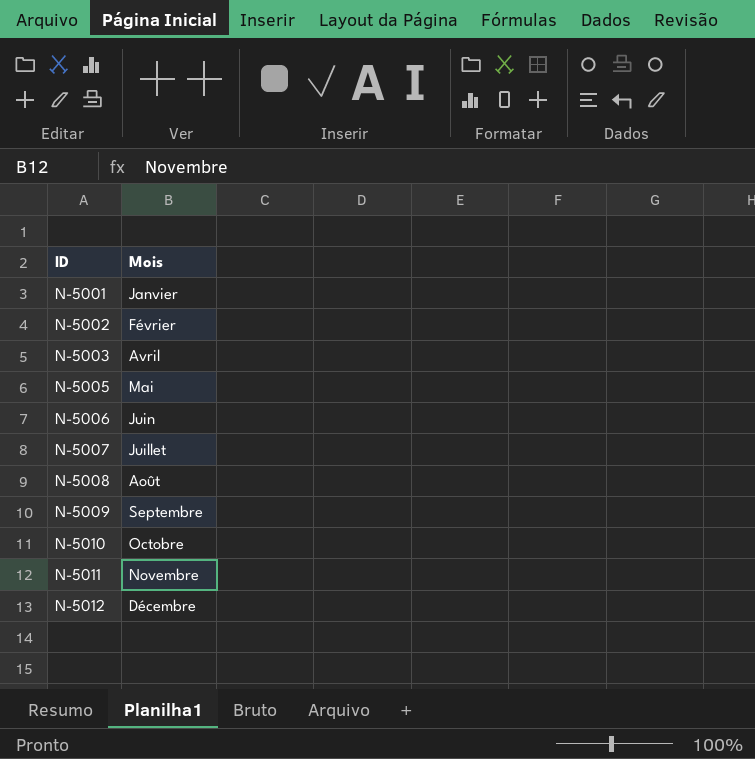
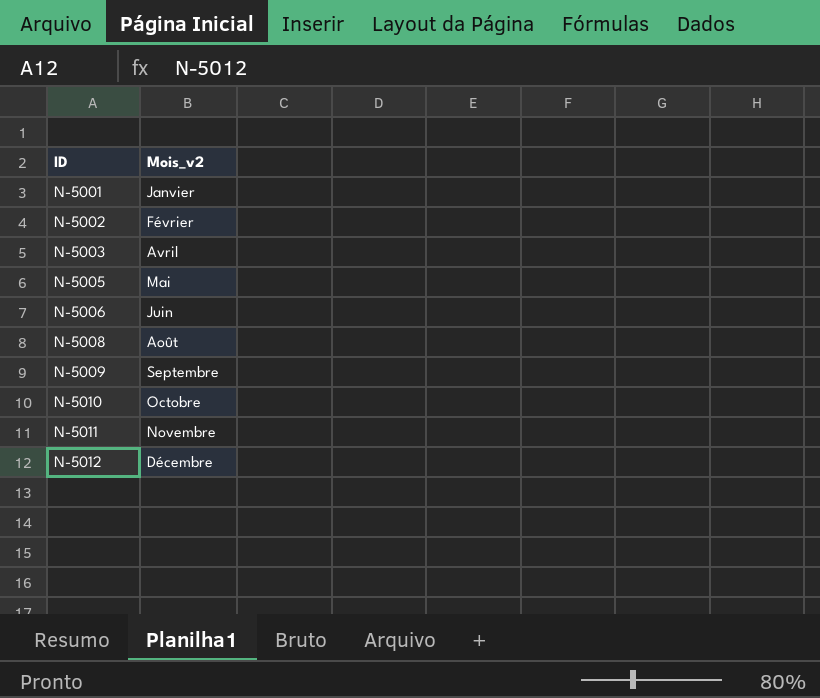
column name: Mois -> Mois_v2
row N-5007: Juillet -> none

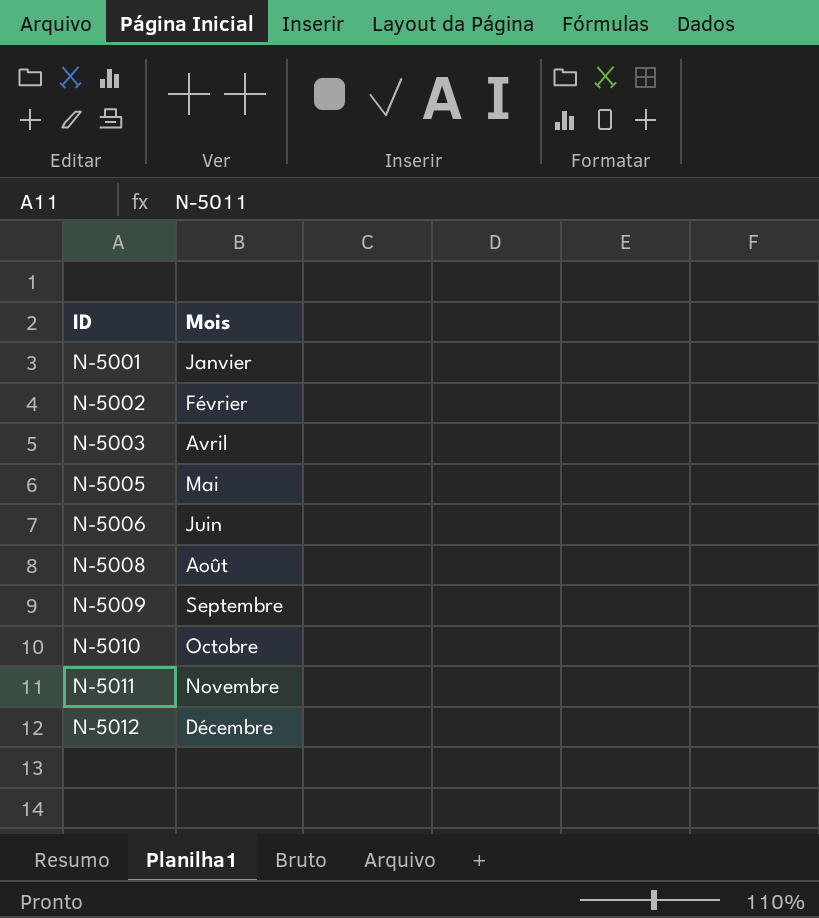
column name: Mois_v2 -> Mois

